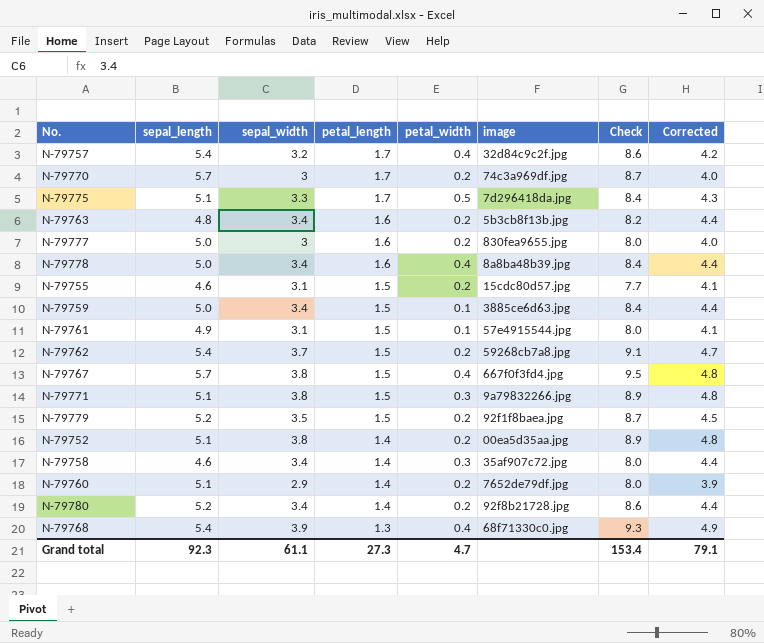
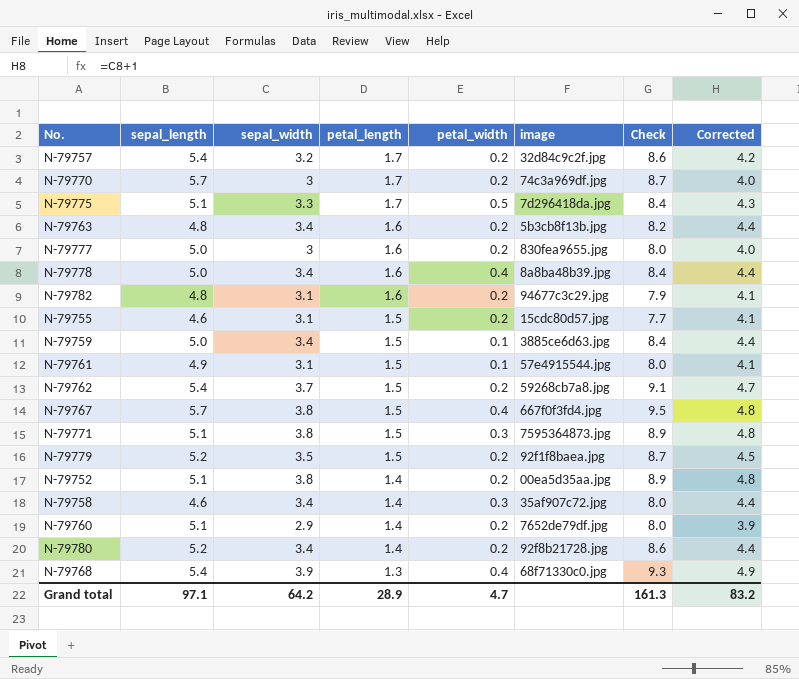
N-79757 | petal_width: 0.4 -> 0.2
row N-79782: none -> 4.8 | 3.1 | 1.6 | 0.2 | 94677c3c29.jpg | 7.9 | 4.1
N-79771 | image: 9a79832266.jpg -> 7595364873.jpg
Grand total | sepal_length: 92.3 -> 97.1
Grand total | sepal_width: 61.1 -> 64.2
Grand total | petal_length: 27.3 -> 28.9
Grand total | Check: 153.4 -> 161.3
Grand total | Corrected: 79.1 -> 83.2

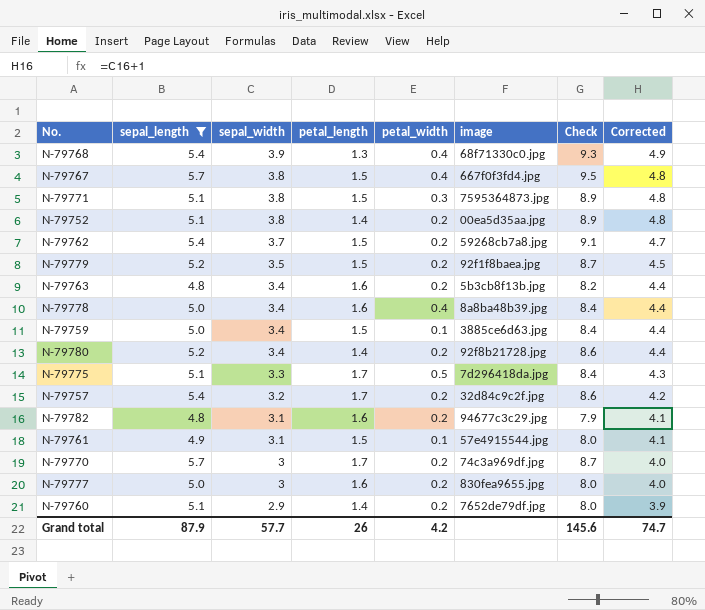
filter: none -> sepal_length != 4.6
row order: petal_length descending -> sepal_width descending
Grand total | sepal_length: 97.1 -> 87.9
Grand total | sepal_width: 64.2 -> 57.7
Grand total | petal_length: 28.9 -> 26
Grand total | petal_width: 4.7 -> 4.2
Grand total | Check: 161.3 -> 145.6
Grand total | Corrected: 83.2 -> 74.7

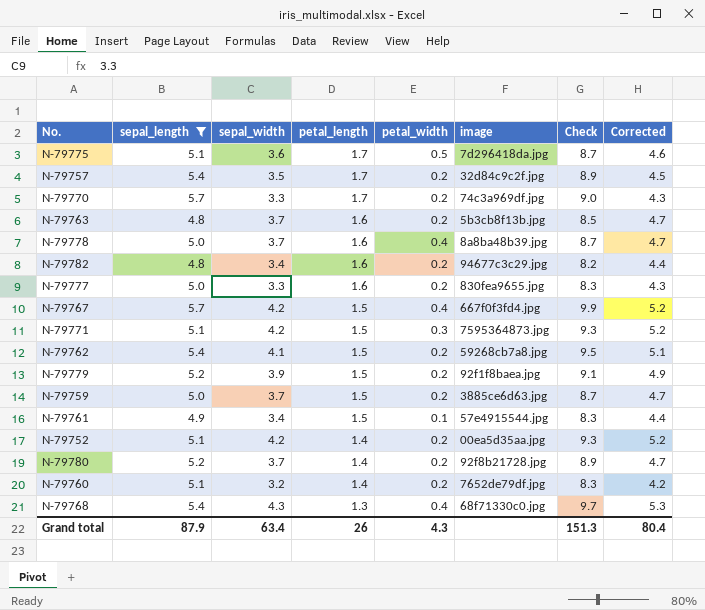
row order: sepal_width descending -> petal_length descending
N-79775 | sepal_width: 3.3 -> 3.6
N-79775 | Check: 8.4 -> 8.7
N-79775 | Corrected: 4.3 -> 4.6
N-79757 | sepal_width: 3.2 -> 3.5
N-79757 | Check: 8.6 -> 8.9
N-79757 | Corrected: 4.2 -> 4.5
N-79770 | sepal_width: 3 -> 3.3
N-79770 | Check: 8.7 -> 9.0
N-79770 | Corrected: 4.0 -> 4.3
N-79763 | sepal_width: 3.4 -> 3.7
N-79763 | Check: 8.2 -> 8.5
N-79763 | Corrected: 4.4 -> 4.7
N-79778 | sepal_width: 3.4 -> 3.7
N-79778 | Check: 8.4 -> 8.7
N-79778 | Corrected: 4.4 -> 4.7
N-79782 | sepal_width: 3.1 -> 3.4
N-79782 | Check: 7.9 -> 8.2
N-79782 | Corrected: 4.1 -> 4.4
N-79777 | sepal_width: 3 -> 3.3
N-79777 | Check: 8.0 -> 8.3
N-79777 | Corrected: 4.0 -> 4.3
N-79767 | sepal_width: 3.8 -> 4.2
N-79767 | Check: 9.5 -> 9.9
N-79767 | Corrected: 4.8 -> 5.2
N-79771 | sepal_width: 3.8 -> 4.2
N-79771 | Check: 8.9 -> 9.3
N-79771 | Corrected: 4.8 -> 5.2
N-79762 | sepal_width: 3.7 -> 4.1
N-79762 | Check: 9.1 -> 9.5
N-79762 | Corrected: 4.7 -> 5.1
N-79779 | sepal_width: 3.5 -> 3.9
N-79779 | Check: 8.7 -> 9.1
N-79779 | Corrected: 4.5 -> 4.9
N-79759 | sepal_width: 3.4 -> 3.7
N-79759 | petal_width: 0.1 -> 0.2
N-79759 | Check: 8.4 -> 8.7
N-79759 | Corrected: 4.4 -> 4.7
N-79761 | sepal_width: 3.1 -> 3.4
N-79761 | Check: 8.0 -> 8.3
N-79761 | Corrected: 4.1 -> 4.4
N-79752 | sepal_width: 3.8 -> 4.2
N-79752 | Check: 8.9 -> 9.3
N-79752 | Corrected: 4.8 -> 5.2
N-79780 | sepal_width: 3.4 -> 3.7
N-79780 | Check: 8.6 -> 8.9
N-79780 | Corrected: 4.4 -> 4.7
N-79760 | sepal_width: 2.9 -> 3.2
N-79760 | Check: 8.0 -> 8.3
N-79760 | Corrected: 3.9 -> 4.2
N-79768 | sepal_width: 3.9 -> 4.3
N-79768 | Check: 9.3 -> 9.7
N-79768 | Corrected: 4.9 -> 5.3
Grand total | sepal_width: 57.7 -> 63.4
Grand total | petal_width: 4.2 -> 4.3
Grand total | Check: 145.6 -> 151.3
Grand total | Corrected: 74.7 -> 80.4

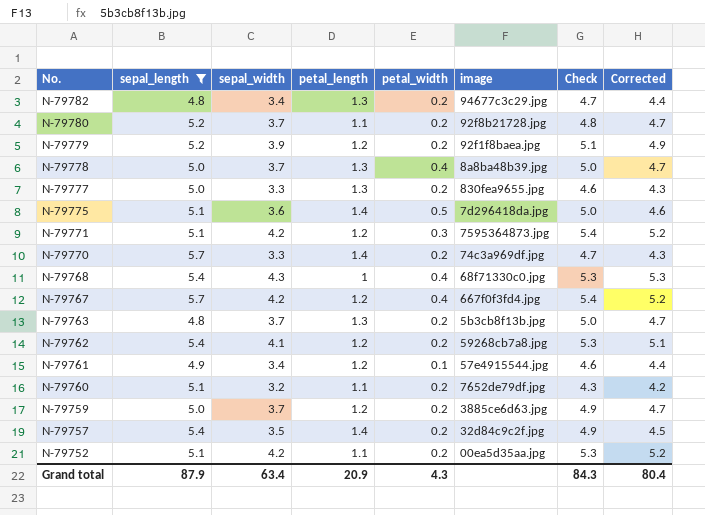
row order: petal_length descending -> No. descending
column Check | formula: [sepal_length] + [sepal_width] -> [sepal_width] + [petal_length]
N-79782 | petal_length: 1.6 -> 1.3
N-79780 | petal_length: 1.4 -> 1.1
N-79779 | petal_length: 1.5 -> 1.2
N-79778 | petal_length: 1.6 -> 1.3
N-79777 | petal_length: 1.6 -> 1.3
N-79775 | petal_length: 1.7 -> 1.4
N-79771 | petal_length: 1.5 -> 1.2
N-79770 | petal_length: 1.7 -> 1.4
N-79768 | petal_length: 1.3 -> 1
N-79767 | petal_length: 1.5 -> 1.2
N-79763 | petal_length: 1.6 -> 1.3
N-79762 | petal_length: 1.5 -> 1.2
N-79761 | petal_length: 1.5 -> 1.2
N-79760 | petal_length: 1.4 -> 1.1
N-79759 | petal_length: 1.5 -> 1.2
N-79757 | petal_length: 1.7 -> 1.4
N-79752 | petal_length: 1.4 -> 1.1
Grand total | petal_length: 26 -> 20.9
Grand total | Check: 151.3 -> 84.3

